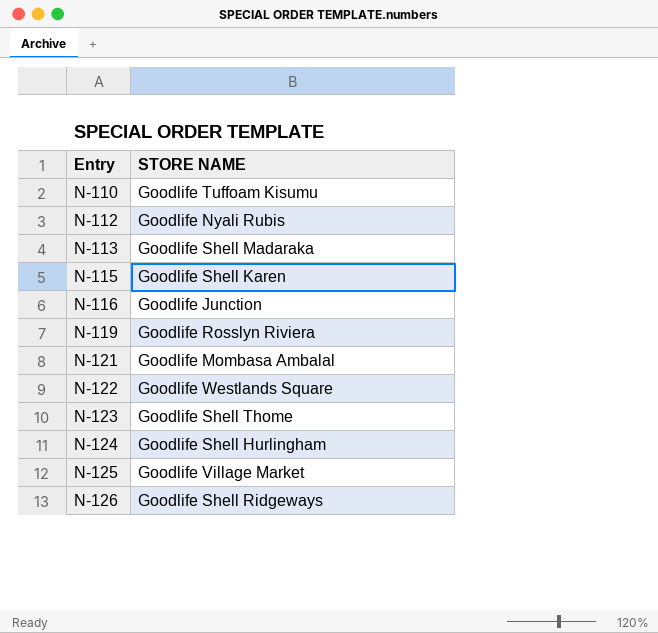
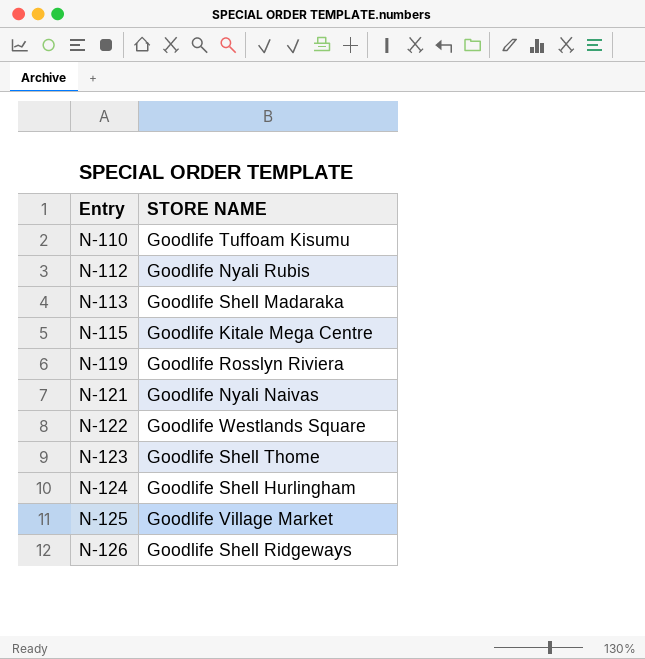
row N-116: Goodlife Junction -> none
N-115 | STORE NAME: Goodlife Shell Karen -> Goodlife Kitale Mega Centre
N-121 | STORE NAME: Goodlife Mombasa Ambalal -> Goodlife Nyali Naivas

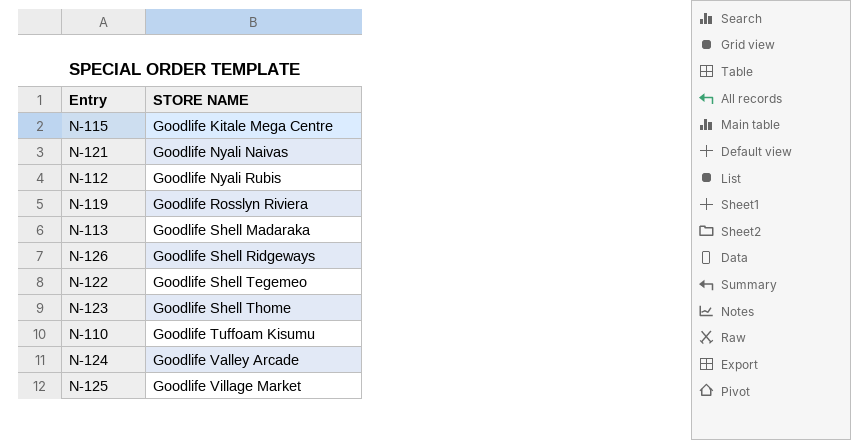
row order: Entry ascending -> STORE NAME ascending
N-122 | STORE NAME: Goodlife Westlands Square -> Goodlife Shell Tegemeo
N-124 | STORE NAME: Goodlife Shell Hurlingham -> Goodlife Valley Arcade

